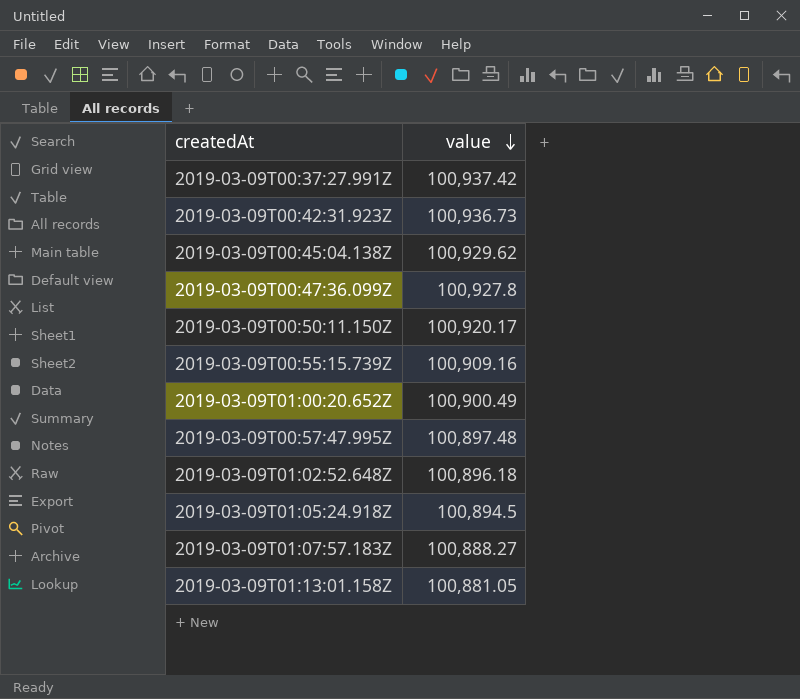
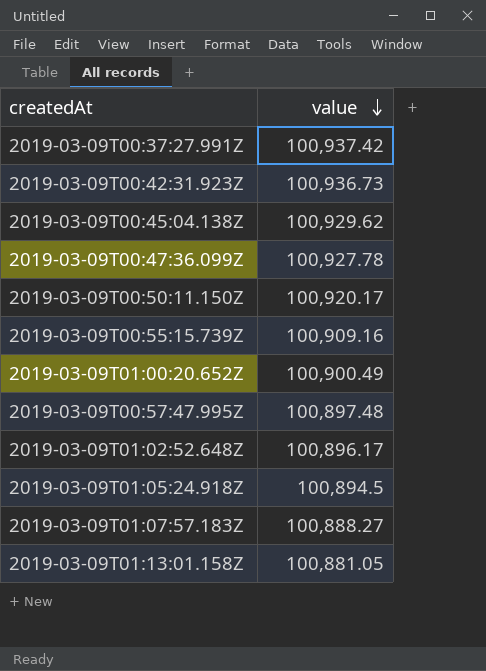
2019-03-09T00:47:36.099Z | value: 100,927.8 -> 100,927.78
2019-03-09T01:02:52.648Z | value: 100,896.18 -> 100,896.17

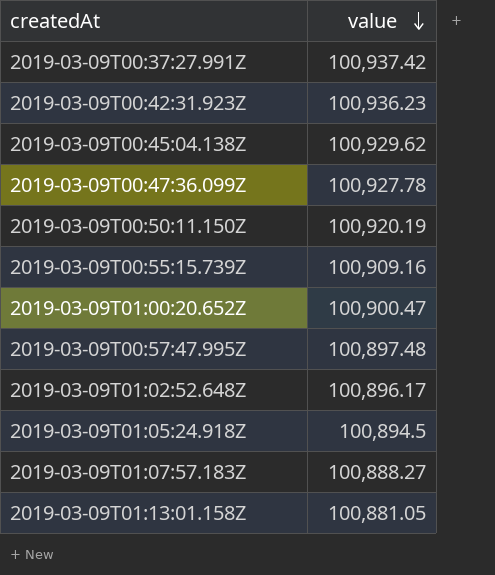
2019-03-09T00:42:31.923Z | value: 100,936.73 -> 100,936.23
2019-03-09T00:50:11.150Z | value: 100,920.17 -> 100,920.19
2019-03-09T01:00:20.652Z | value: 100,900.49 -> 100,900.47

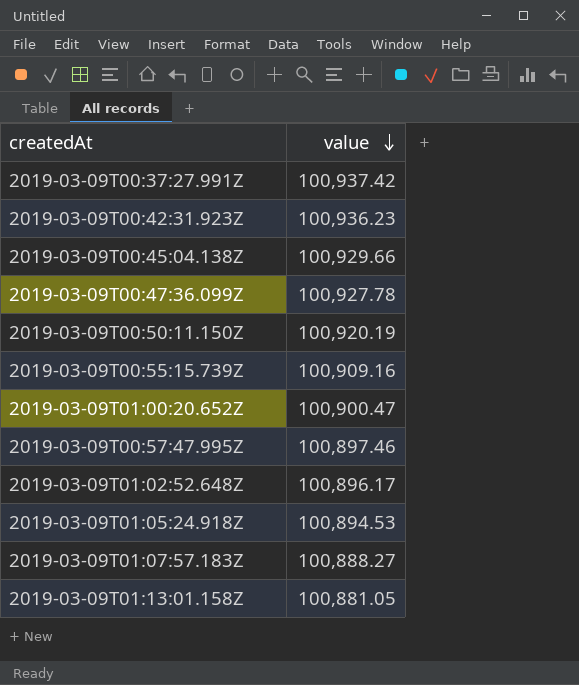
2019-03-09T00:45:04.138Z | value: 100,929.62 -> 100,929.66
2019-03-09T00:57:47.995Z | value: 100,897.48 -> 100,897.46
2019-03-09T01:05:24.918Z | value: 100,894.5 -> 100,894.53

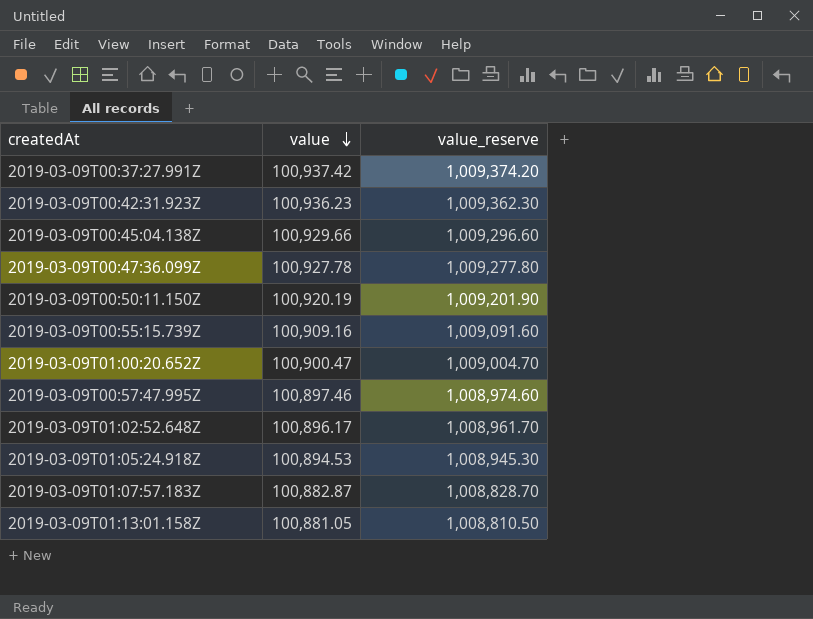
column value_reserve | formula: none -> [value] * 10
2019-03-09T01:07:57.183Z | value: 100,888.27 -> 100,882.87

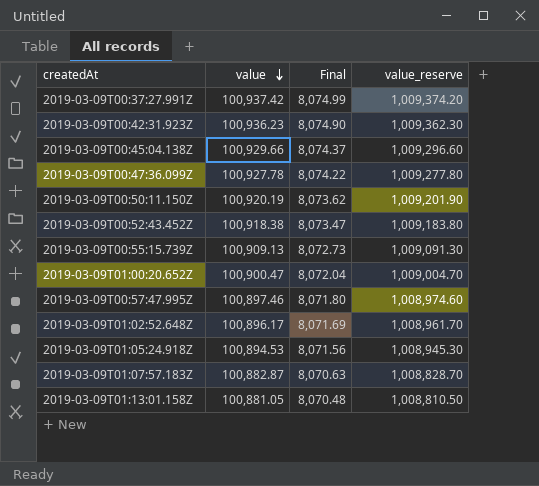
column Final | formula: none -> [value] * 0.08
row 2019-03-09T00:52:43.452Z: none -> 100,918.38 | 8,073.47 | 1,009,183.80
2019-03-09T00:55:15.739Z | value: 100,909.16 -> 100,909.13
2019-03-09T00:55:15.739Z | value_reserve: 1,009,091.60 -> 1,009,091.30

